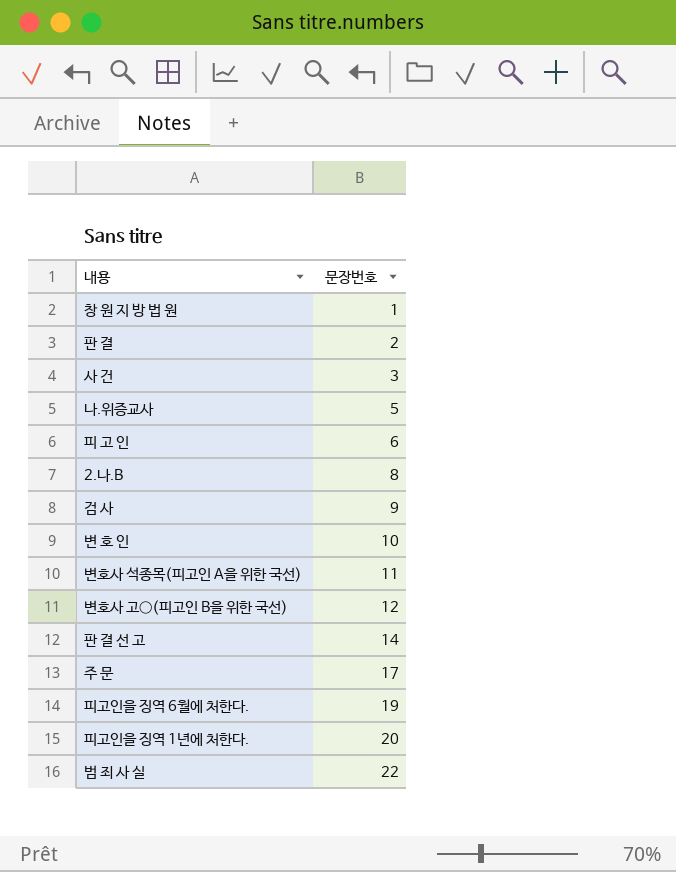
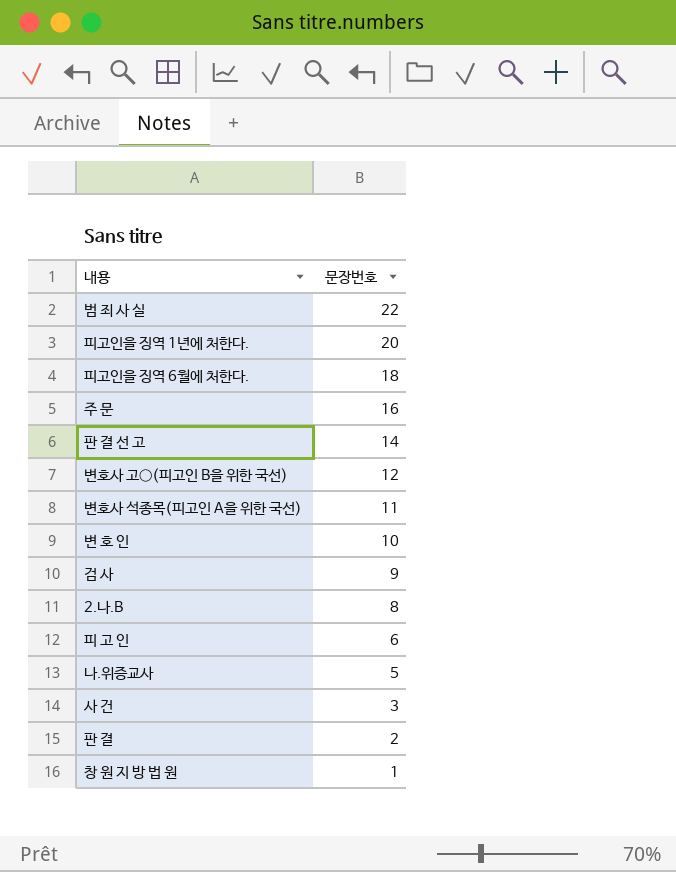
row order: 문장번호 ascending -> 문장번호 descending
피고인을 징역 6월에 처한다. | 문장번호: 19 -> 18
주 문 | 문장번호: 17 -> 16

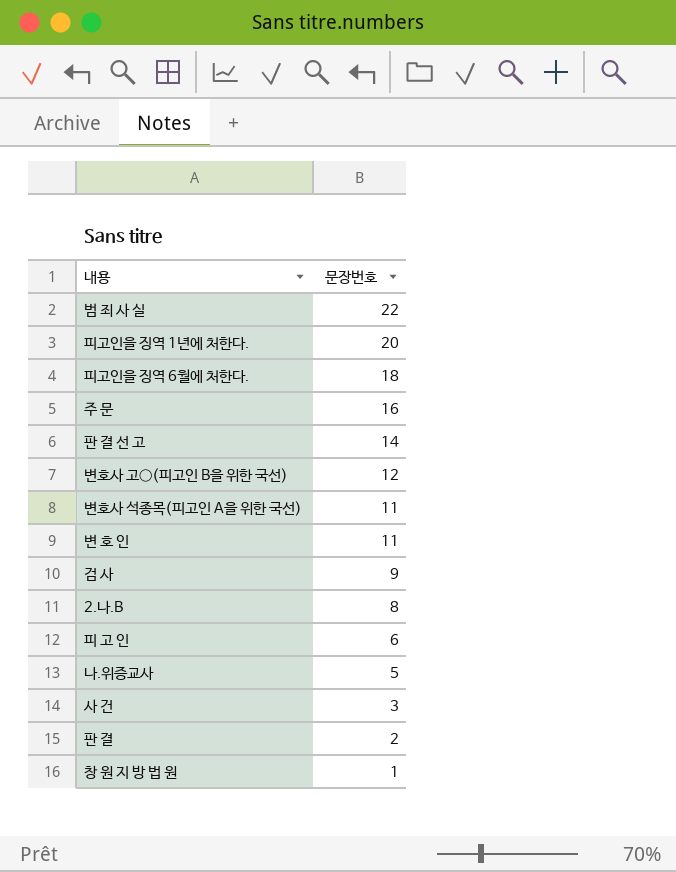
변 호 인 | 문장번호: 10 -> 11

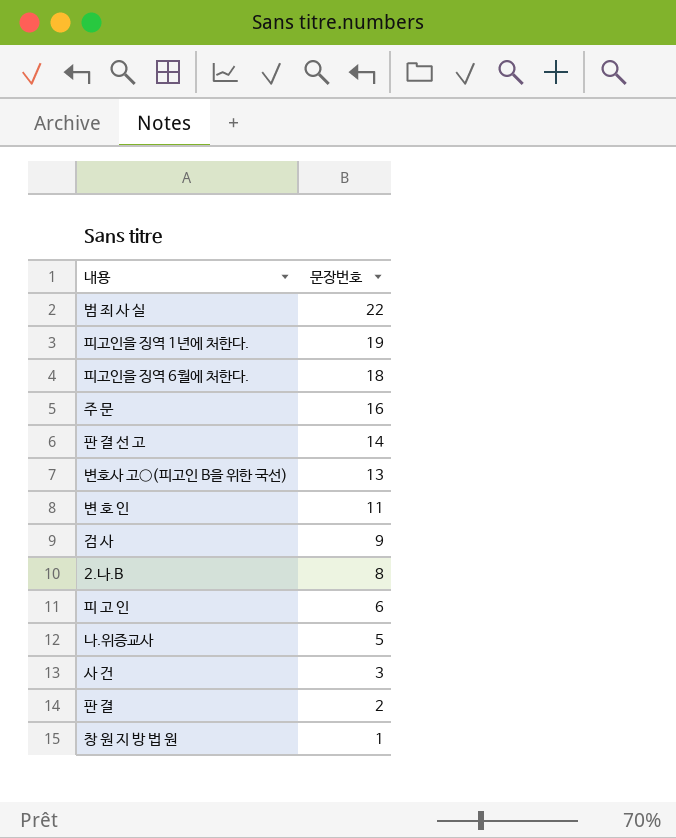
row 변호사 석종목(피고인 A을 위한 국선): 11 -> none
피고인을 징역 1년에 처한다. | 문장번호: 20 -> 19
변호사 고○(피고인 B을 위한 국선) | 문장번호: 12 -> 13

